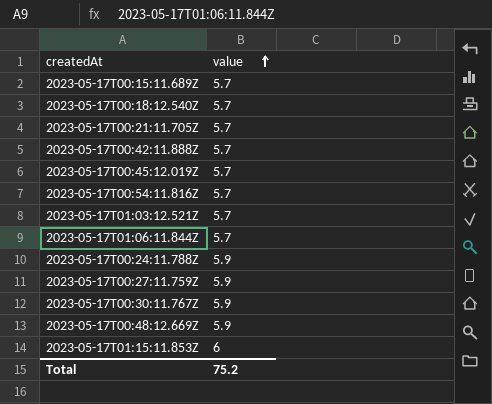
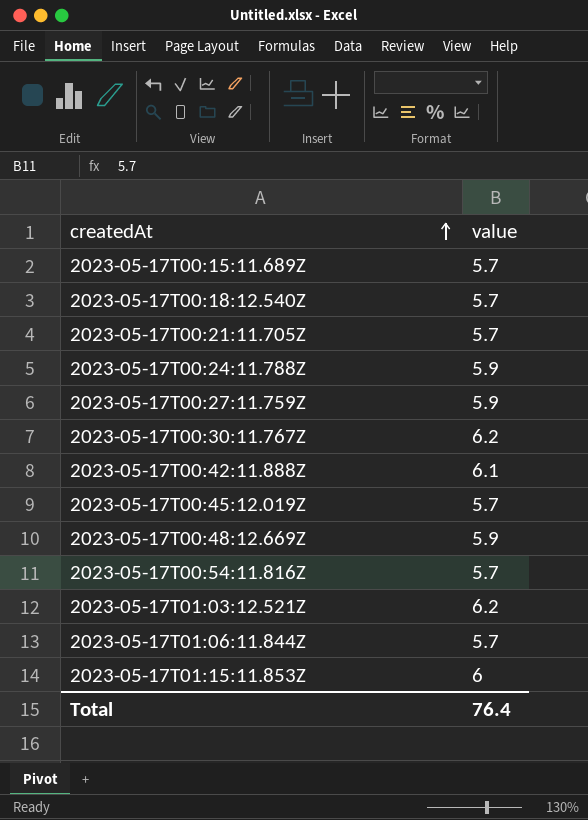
row order: value ascending -> createdAt ascending
2023-05-17T00:30:11.767Z | value: 5.9 -> 6.2
2023-05-17T00:42:11.888Z | value: 5.7 -> 6.1
2023-05-17T01:03:12.521Z | value: 5.7 -> 6.2
Total | value: 75.2 -> 76.4

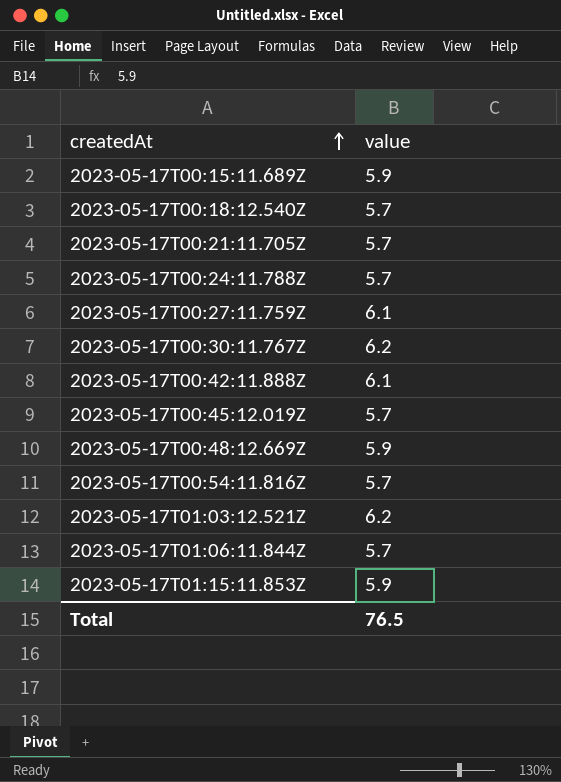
2023-05-17T00:15:11.689Z | value: 5.7 -> 5.9
2023-05-17T00:24:11.788Z | value: 5.9 -> 5.7
2023-05-17T00:27:11.759Z | value: 5.9 -> 6.1
2023-05-17T01:15:11.853Z | value: 6 -> 5.9
Total | value: 76.4 -> 76.5

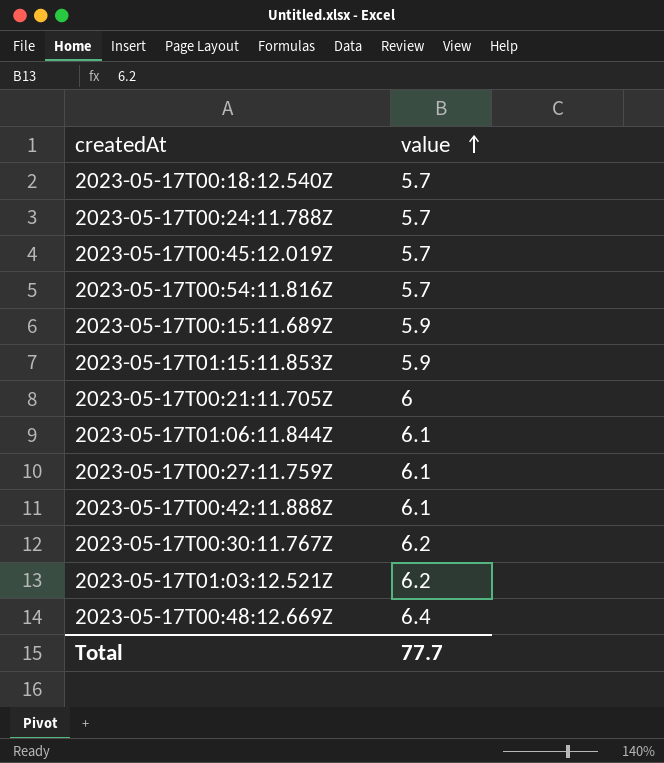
row order: createdAt ascending -> value ascending
2023-05-17T00:21:11.705Z | value: 5.7 -> 6
2023-05-17T01:06:11.844Z | value: 5.7 -> 6.1
2023-05-17T00:48:12.669Z | value: 5.9 -> 6.4
Total | value: 76.5 -> 77.7

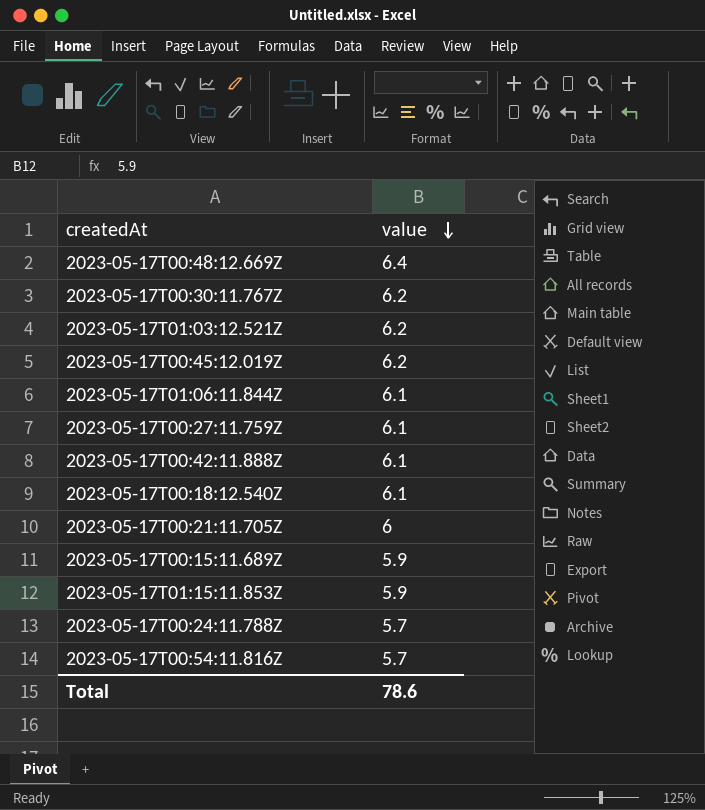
row order: value ascending -> value descending
2023-05-17T00:45:12.019Z | value: 5.7 -> 6.2
2023-05-17T00:18:12.540Z | value: 5.7 -> 6.1
Total | value: 77.7 -> 78.6

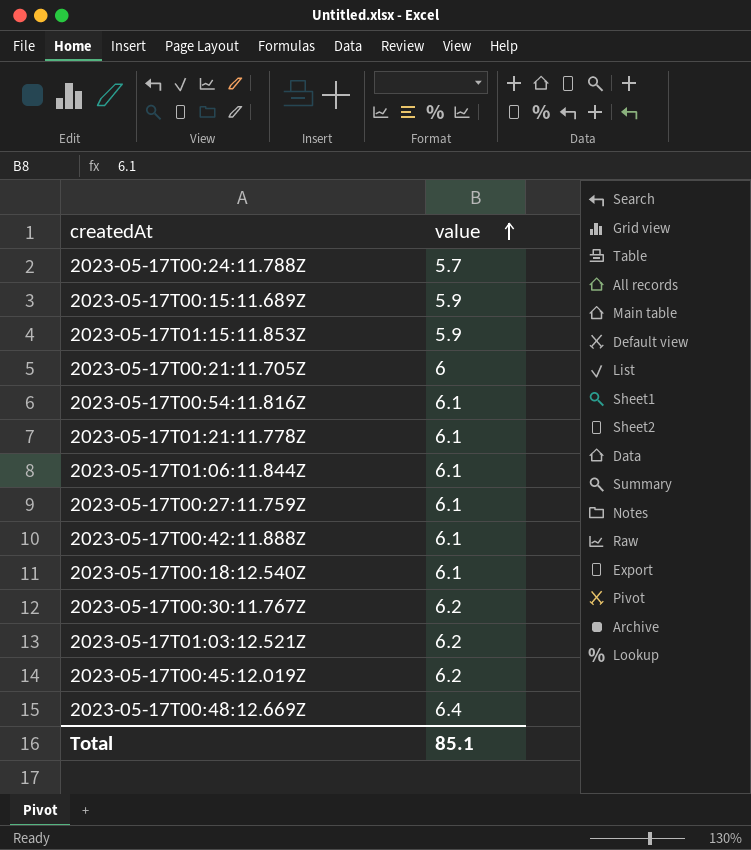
row order: value descending -> value ascending
2023-05-17T00:54:11.816Z | value: 5.7 -> 6.1
row 2023-05-17T01:21:11.778Z: none -> 6.1
Total | value: 78.6 -> 85.1

